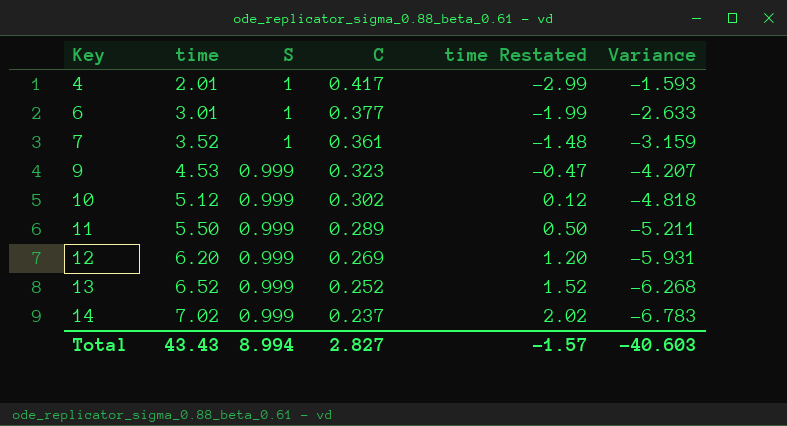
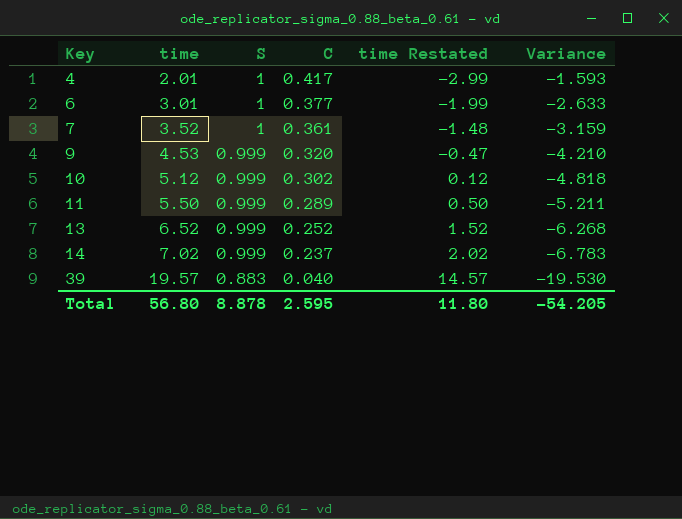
row 12: 6.20 | 0.999 | 0.269 | 1.20 | -5.931 -> none
9 | C: 0.323 -> 0.320
9 | Variance: -4.207 -> -4.210
row 39: none -> 19.57 | 0.883 | 0.040 | 14.57 | -19.530
Total | time: 43.43 -> 56.80
Total | S: 8.994 -> 8.878
Total | C: 2.827 -> 2.595
Total | time Restated: -1.57 -> 11.80
Total | Variance: -40.603 -> -54.205

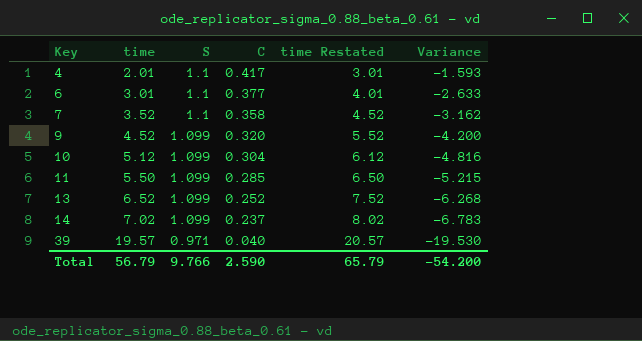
column time Restated | formula: [time] - 5 -> [time] + 1
4 | S: 1 -> 1.1
6 | S: 1 -> 1.1
7 | S: 1 -> 1.1
7 | C: 0.361 -> 0.358
7 | Variance: -3.159 -> -3.162
9 | time: 4.53 -> 4.52
9 | S: 0.999 -> 1.099
9 | Variance: -4.210 -> -4.200
10 | S: 0.999 -> 1.099
10 | C: 0.302 -> 0.304
10 | Variance: -4.818 -> -4.816
11 | S: 0.999 -> 1.099
11 | C: 0.289 -> 0.285
11 | Variance: -5.211 -> -5.215
13 | S: 0.999 -> 1.099
14 | S: 0.999 -> 1.099
39 | S: 0.883 -> 0.971
Total | time: 56.80 -> 56.79
Total | S: 8.878 -> 9.766
Total | C: 2.595 -> 2.590
Total | time Restated: 11.80 -> 65.79
Total | Variance: -54.205 -> -54.200

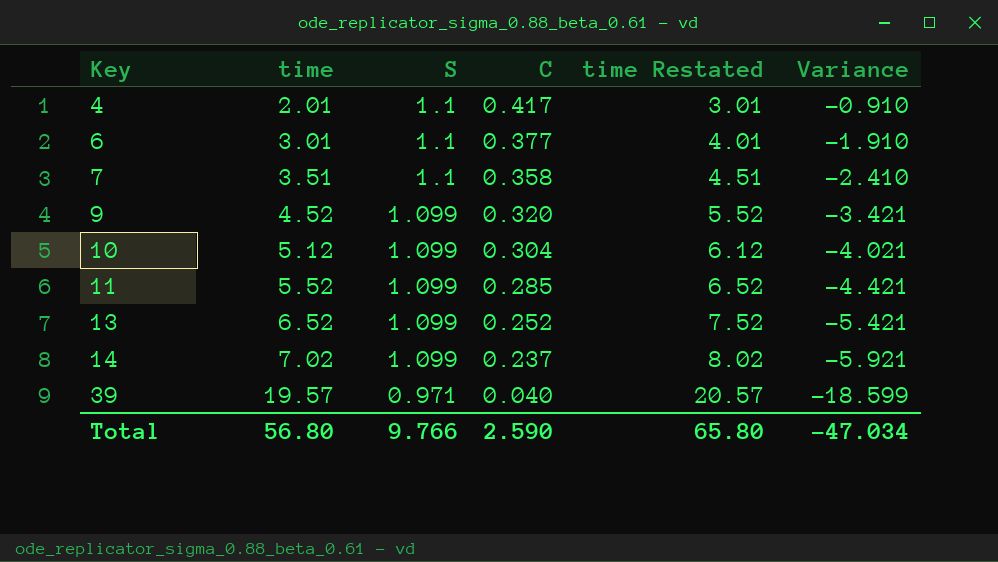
column Variance | formula: [C] - [time] -> [S] - [time]
7 | time: 3.52 -> 3.51
7 | time Restated: 4.52 -> 4.51
11 | time: 5.50 -> 5.52
11 | time Restated: 6.50 -> 6.52
Total | time: 56.79 -> 56.80
Total | time Restated: 65.79 -> 65.80
Total | Variance: -54.200 -> -47.034

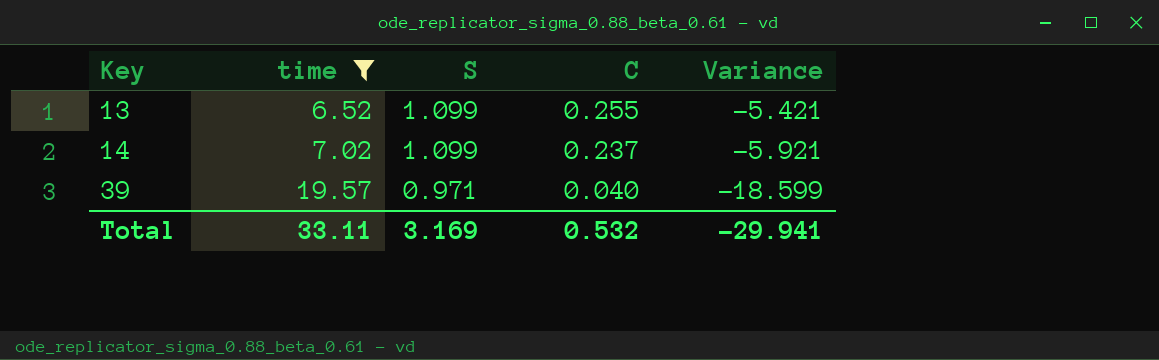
filter: none -> time >= 6.52
column time Restated | formula: [time] + 1 -> none
13 | C: 0.252 -> 0.255
Total | time: 56.80 -> 33.11
Total | S: 9.766 -> 3.169
Total | C: 2.590 -> 0.532
Total | Variance: -47.034 -> -29.941

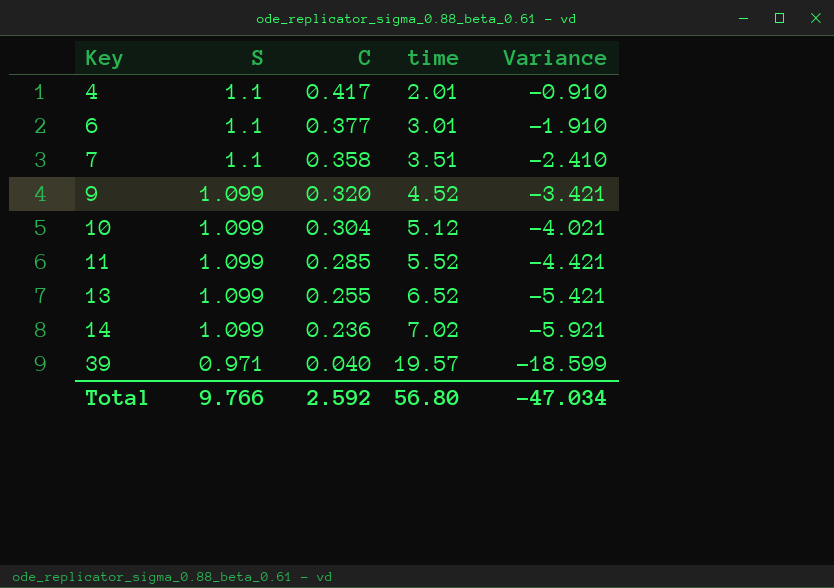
filter: time >= 6.52 -> none
column time | position: 2 -> 4
14 | C: 0.237 -> 0.236
Total | S: 3.169 -> 9.766
Total | C: 0.532 -> 2.592
Total | time: 33.11 -> 56.80
Total | Variance: -29.941 -> -47.034

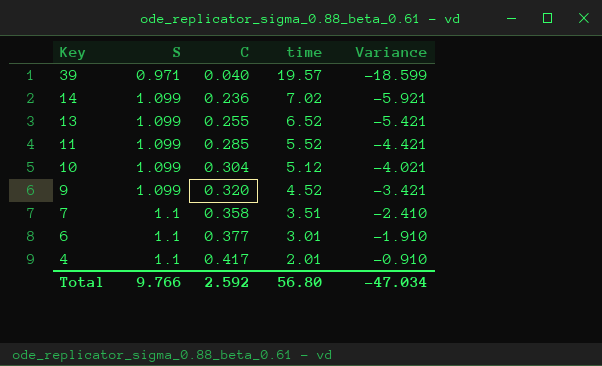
row order: Key ascending -> Key descending

